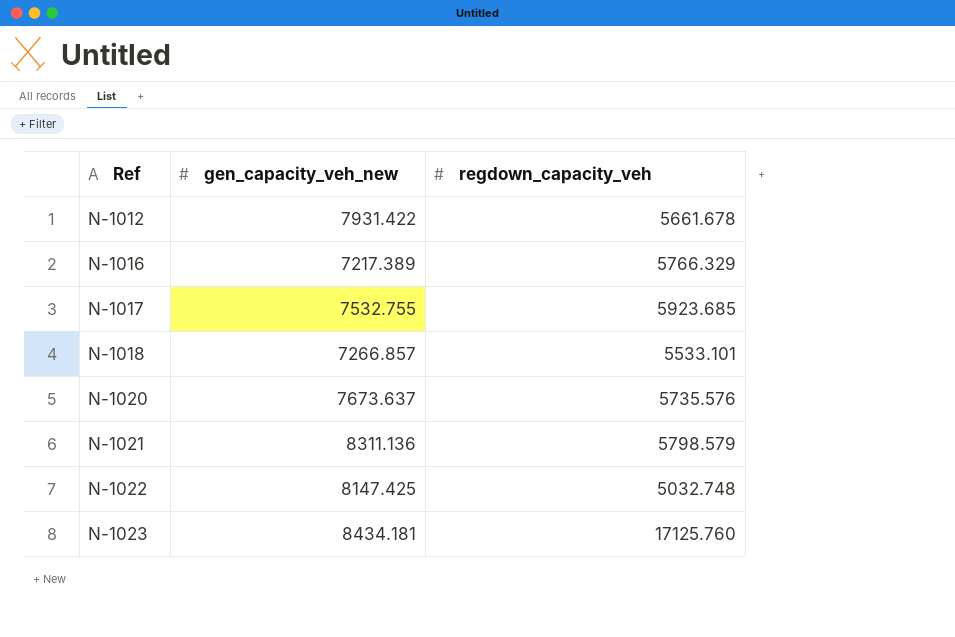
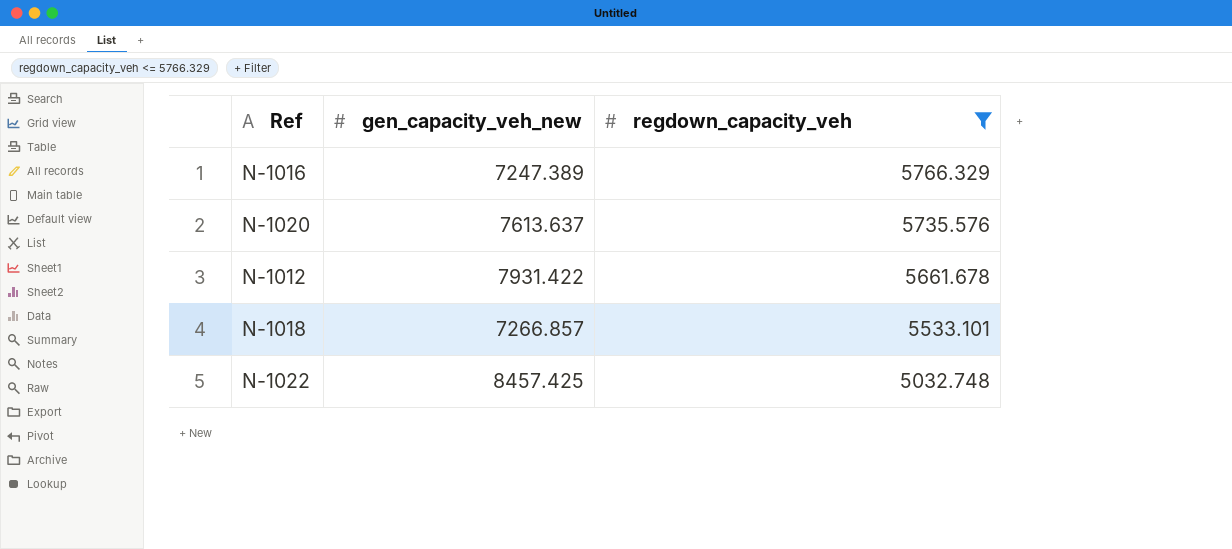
filter: none -> regdown_capacity_veh <= 5766.329
row order: Ref ascending -> regdown_capacity_veh descending
N-1016 | gen_capacity_veh_new: 7217.389 -> 7247.389
N-1020 | gen_capacity_veh_new: 7673.637 -> 7613.637
N-1022 | gen_capacity_veh_new: 8147.425 -> 8457.425

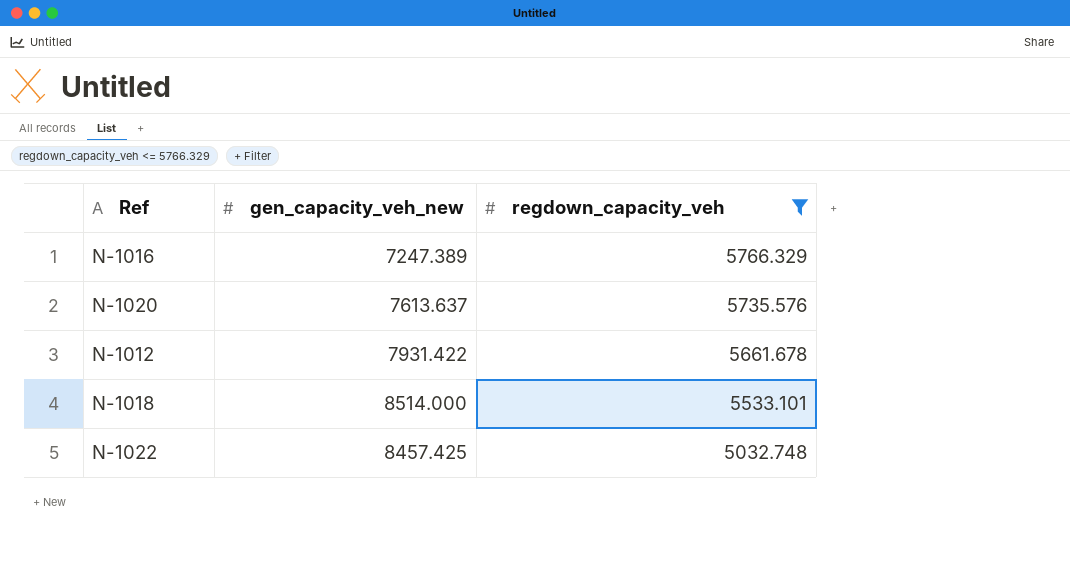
N-1018 | gen_capacity_veh_new: 7266.857 -> 8514.000

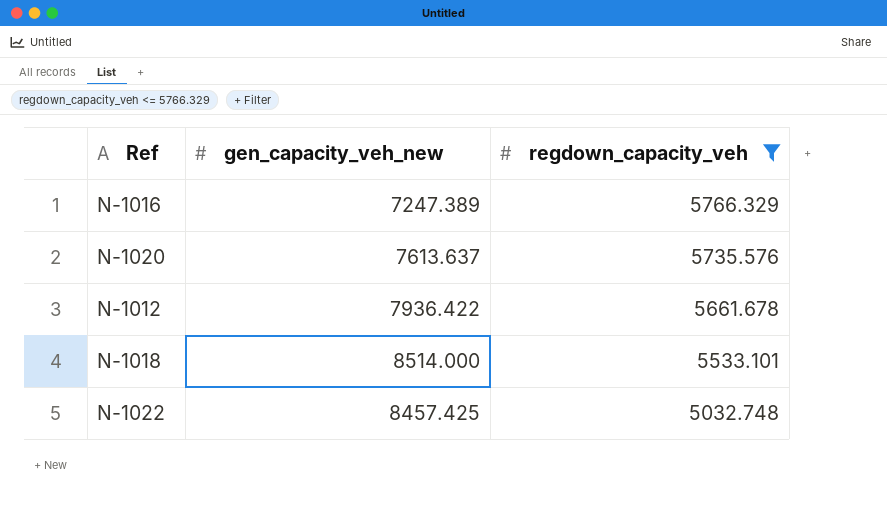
N-1012 | gen_capacity_veh_new: 7931.422 -> 7936.422

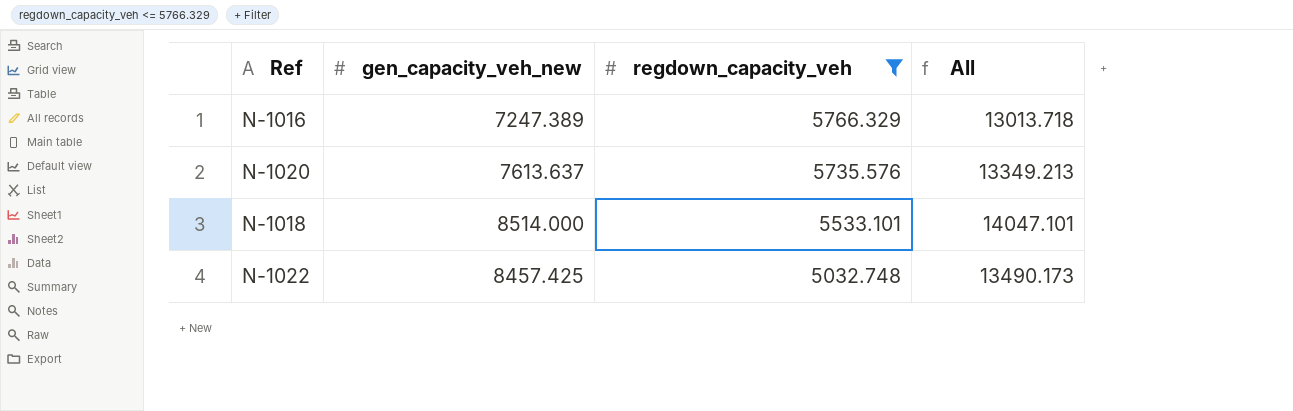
column All | formula: none -> [gen_capacity_veh_new] + [regdown_capacity_veh]
row N-1012: 7936.422 | 5661.678 -> none

